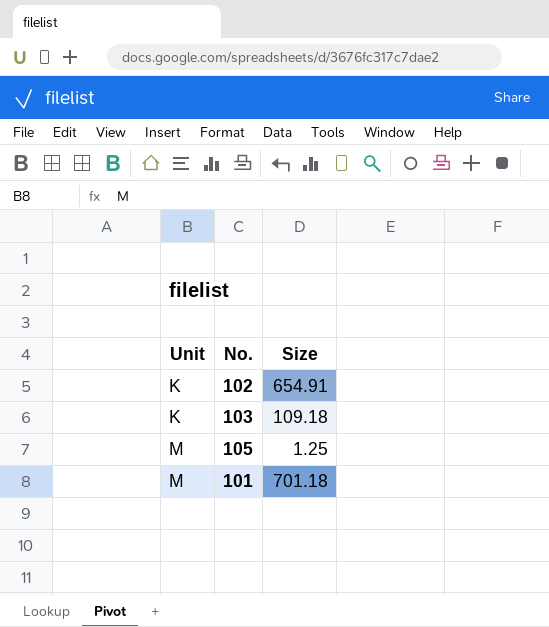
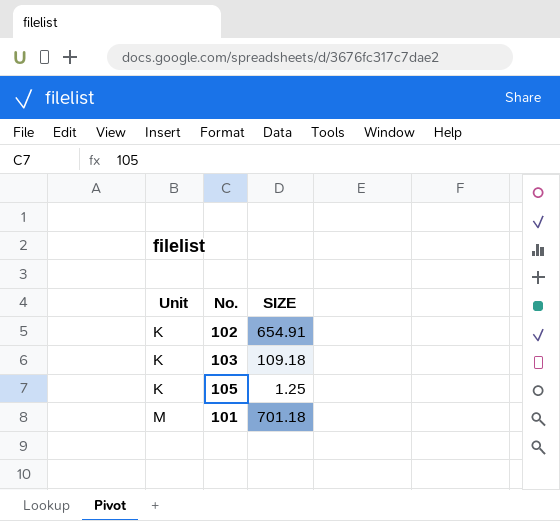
column name: Size -> SIZE
105 | Unit: M -> K

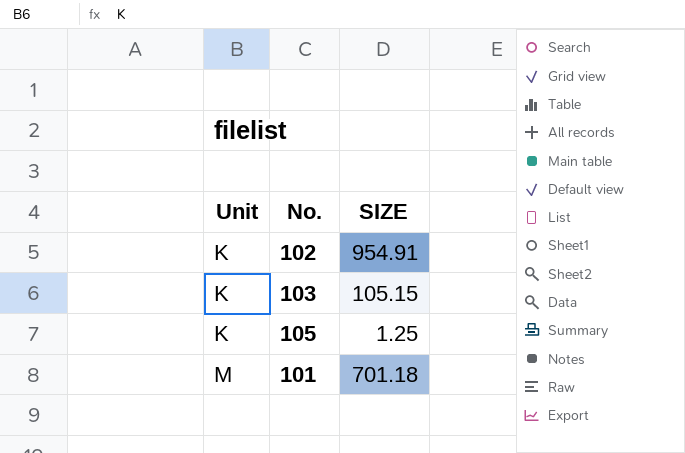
102 | SIZE: 654.91 -> 954.91
103 | SIZE: 109.18 -> 105.15

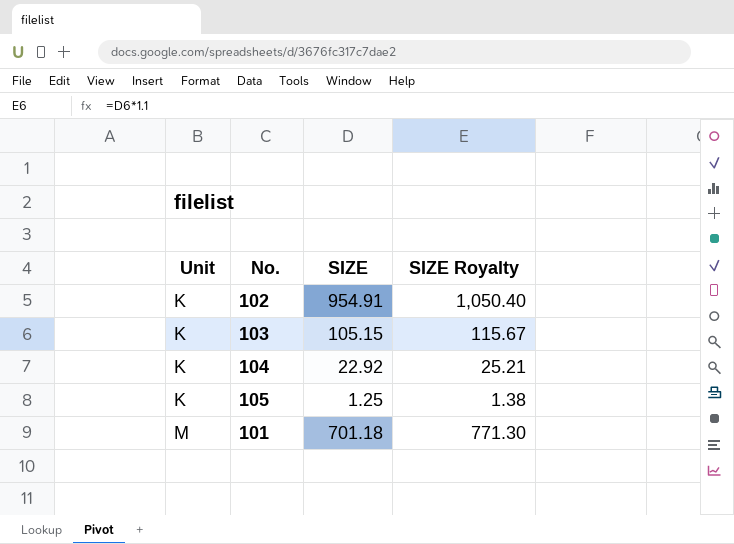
column SIZE Royalty | formula: none -> [SIZE] * 1.1
row 104: none -> K | 22.92 | 25.21

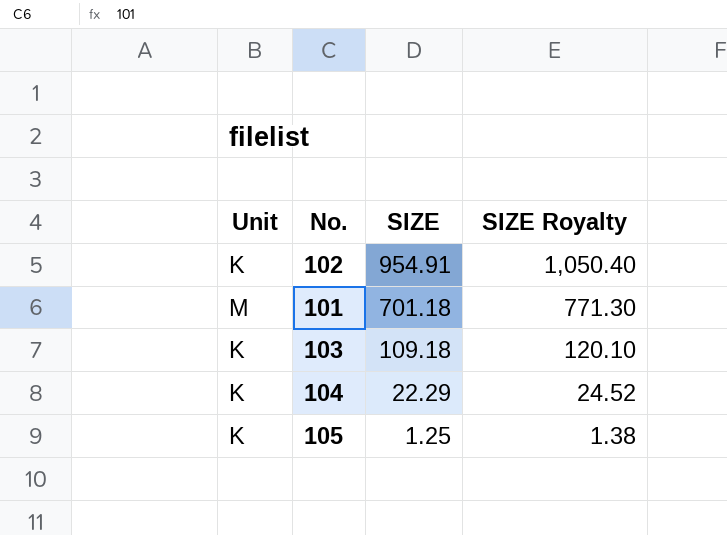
row order: Unit ascending -> SIZE descending
103 | SIZE: 105.15 -> 109.18
103 | SIZE Royalty: 115.67 -> 120.10
104 | SIZE: 22.92 -> 22.29
104 | SIZE Royalty: 25.21 -> 24.52

